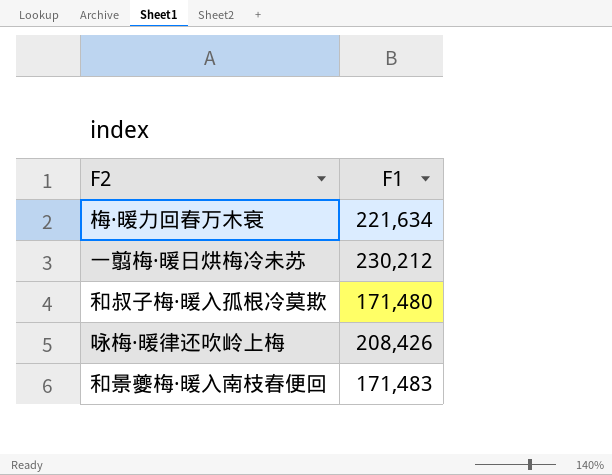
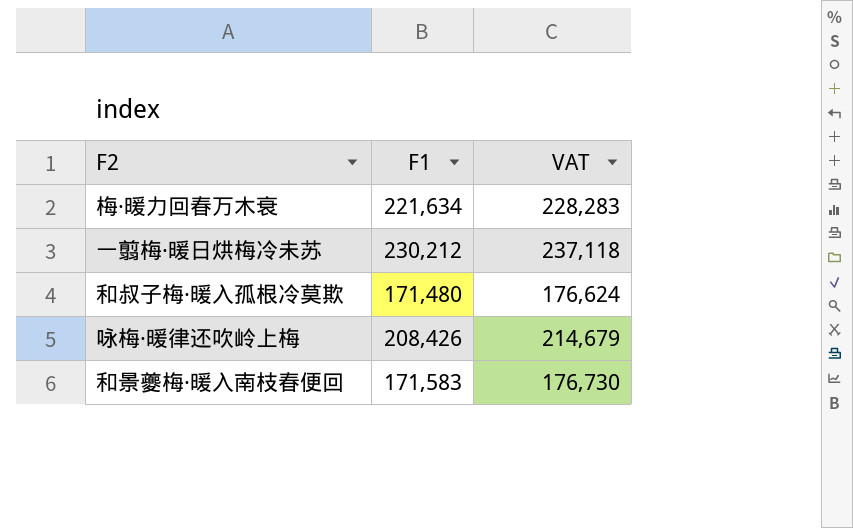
column VAT | formula: none -> [F1] * 1.03
和景夔梅·暖入南枝春便回 | F1: 171,483 -> 171,583

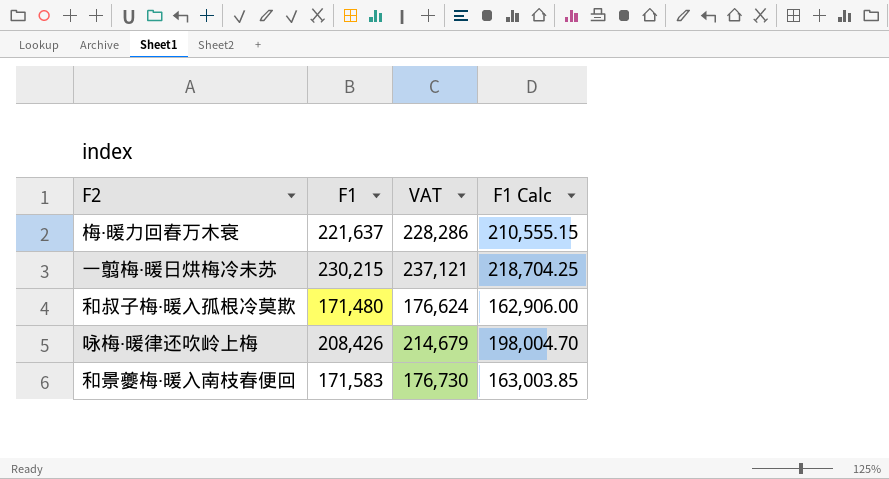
column F1 Calc | formula: none -> [F1] * 0.95
梅·暖力回春万木衰 | F1: 221,634 -> 221,637
梅·暖力回春万木衰 | VAT: 228,283 -> 228,286
一翦梅·暖日烘梅冷未苏 | F1: 230,212 -> 230,215
一翦梅·暖日烘梅冷未苏 | VAT: 237,118 -> 237,121

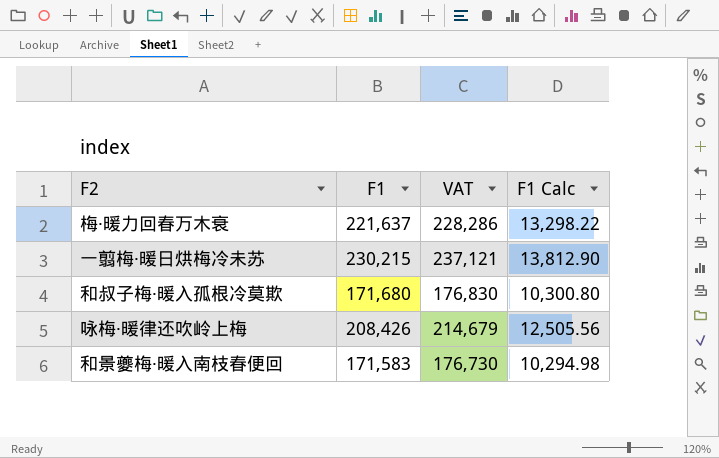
column F1 Calc | formula: [F1] * 0.95 -> [F1] * 0.06
和叔子梅·暖入孤根冷莫欺 | F1: 171,480 -> 171,680
和叔子梅·暖入孤根冷莫欺 | VAT: 176,624 -> 176,830

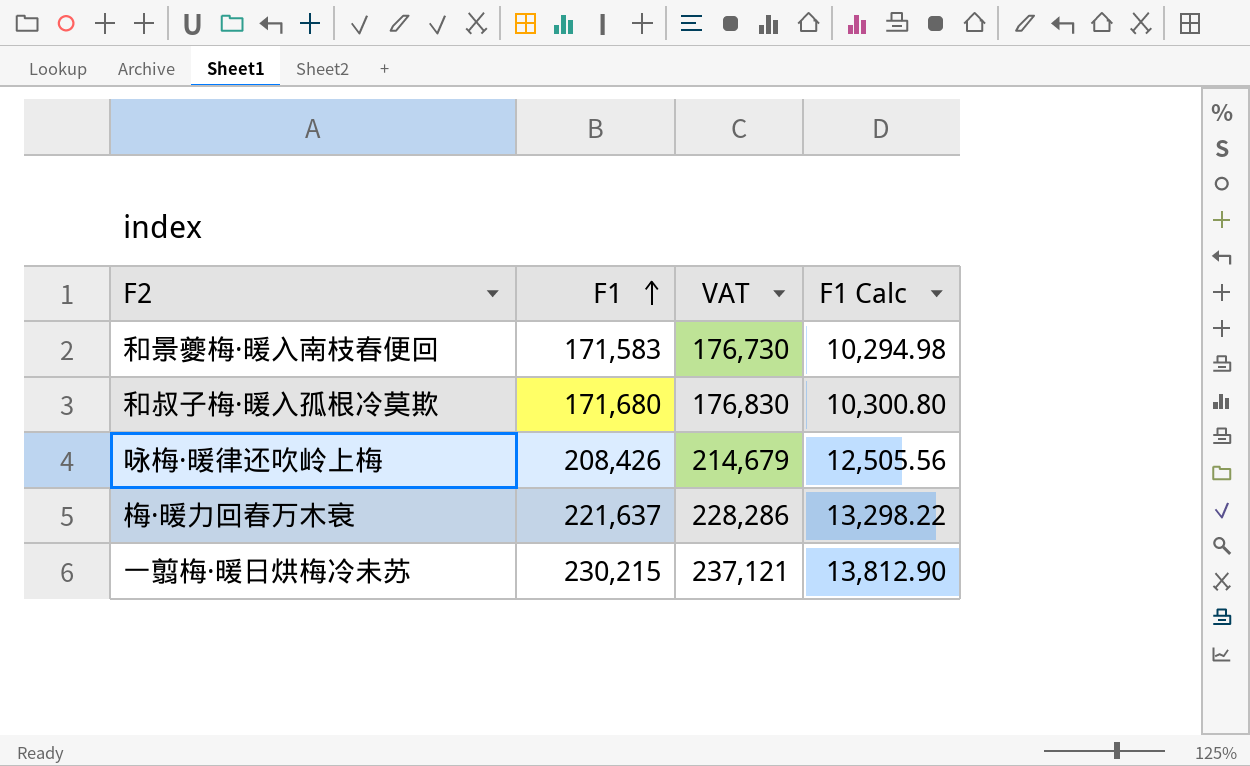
row order: none -> F1 ascending

